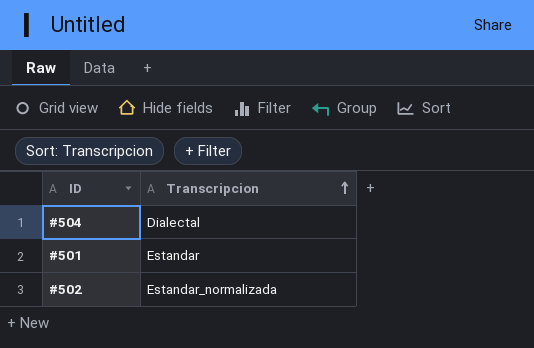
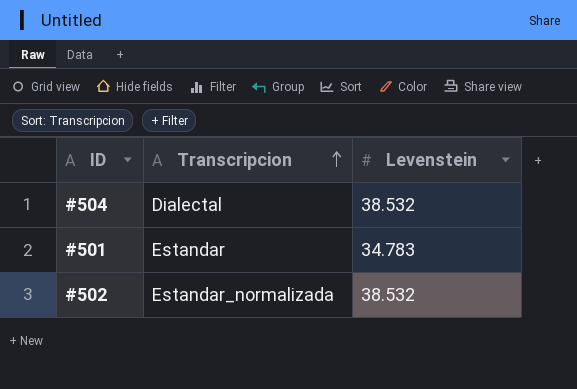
column Levenstein | position: none -> 3

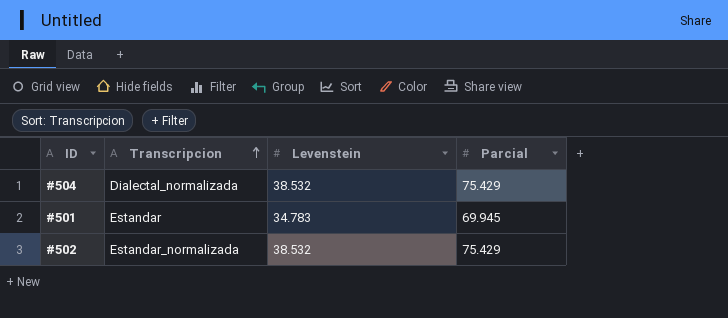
column Parcial | position: none -> 4
#504 | Transcripcion: Dialectal -> Dialectal_normalizada

